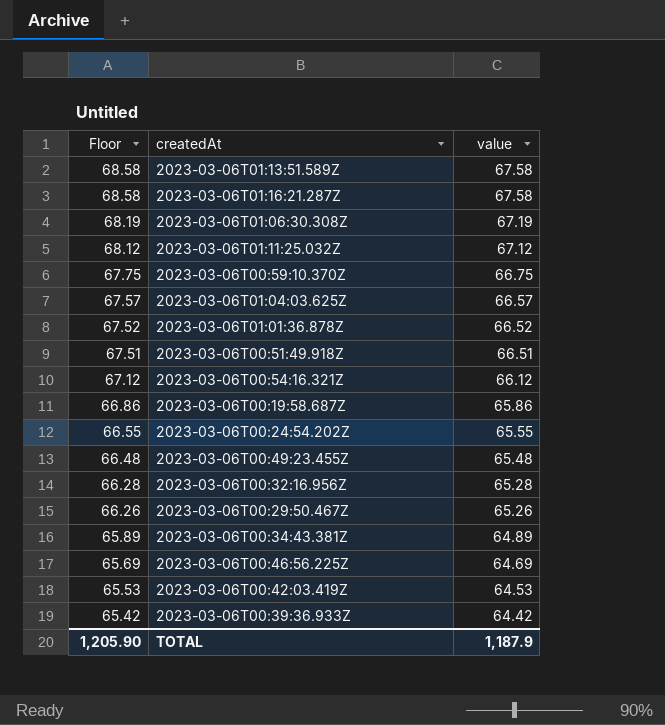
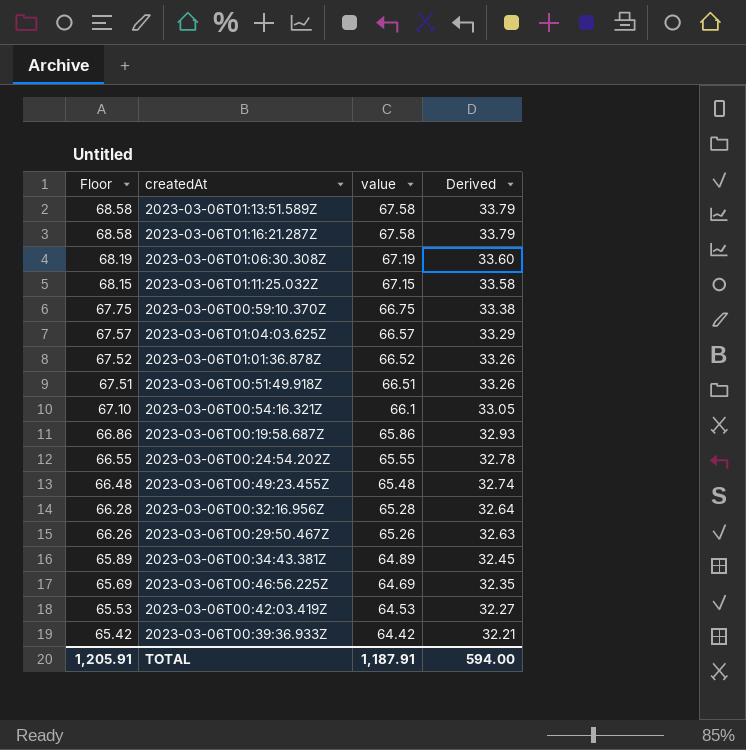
column Derived | formula: none -> [value] * 0.5
2023-03-06T01:11:25.032Z | Floor: 68.12 -> 68.15
2023-03-06T01:11:25.032Z | value: 67.12 -> 67.15
2023-03-06T00:54:16.321Z | Floor: 67.12 -> 67.10
2023-03-06T00:54:16.321Z | value: 66.12 -> 66.1
TOTAL | Floor: 1,205.90 -> 1,205.91
TOTAL | value: 1,187.9 -> 1,187.91

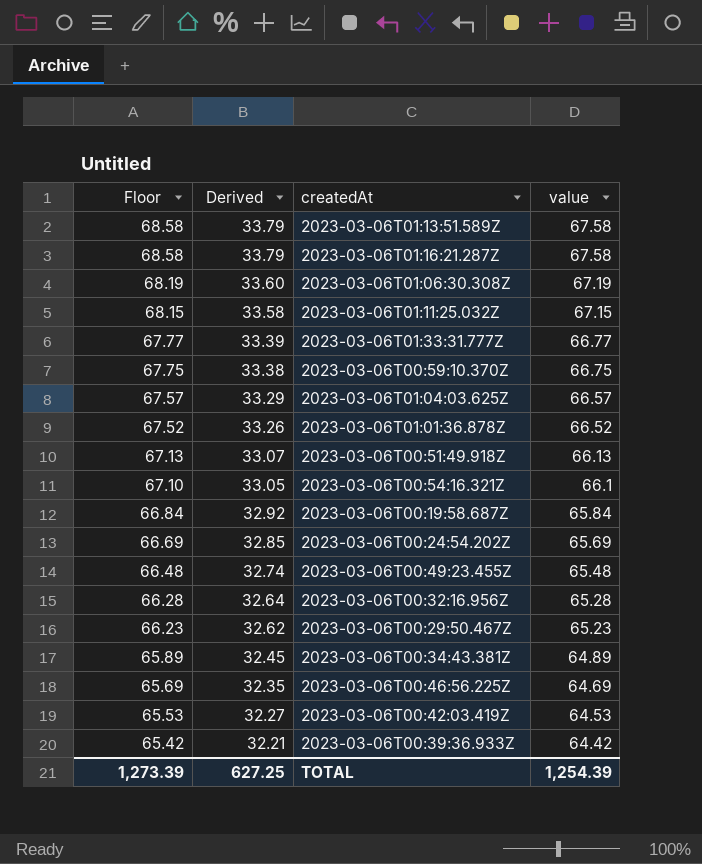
column Derived | position: 4 -> 2
row 2023-03-06T01:33:31.777Z: none -> 67.77 | 33.39 | 66.77
2023-03-06T00:51:49.918Z | Floor: 67.51 -> 67.13
2023-03-06T00:51:49.918Z | Derived: 33.26 -> 33.07
2023-03-06T00:51:49.918Z | value: 66.51 -> 66.13
2023-03-06T00:19:58.687Z | Floor: 66.86 -> 66.84
2023-03-06T00:19:58.687Z | Derived: 32.93 -> 32.92
2023-03-06T00:19:58.687Z | value: 65.86 -> 65.84
2023-03-06T00:24:54.202Z | Floor: 66.55 -> 66.69
2023-03-06T00:24:54.202Z | Derived: 32.78 -> 32.85
2023-03-06T00:24:54.202Z | value: 65.55 -> 65.69
2023-03-06T00:29:50.467Z | Floor: 66.26 -> 66.23
2023-03-06T00:29:50.467Z | Derived: 32.63 -> 32.62
2023-03-06T00:29:50.467Z | value: 65.26 -> 65.23
TOTAL | Floor: 1,205.91 -> 1,273.39
TOTAL | Derived: 594.00 -> 627.25
TOTAL | value: 1,187.91 -> 1,254.39

